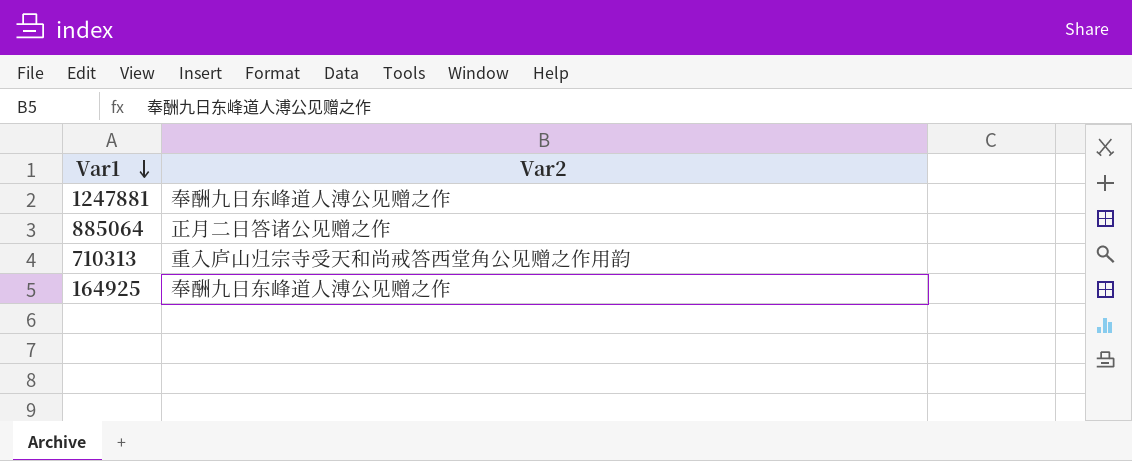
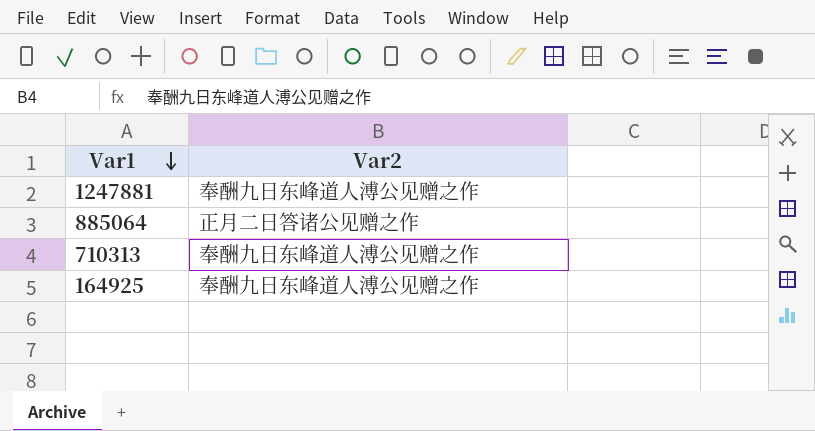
710313 | Var2: 重入庐山归宗寺受天和尚戒答西堂角公见赠之作用韵 -> 奉酬九日东峰道人溥公见赠之作

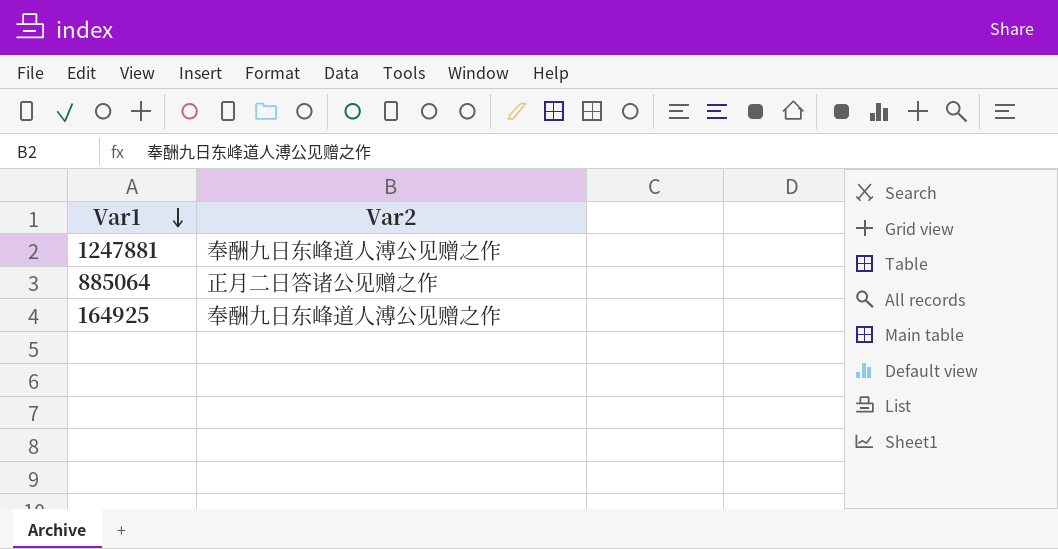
row 710313: 奉酬九日东峰道人溥公见赠之作 -> none

